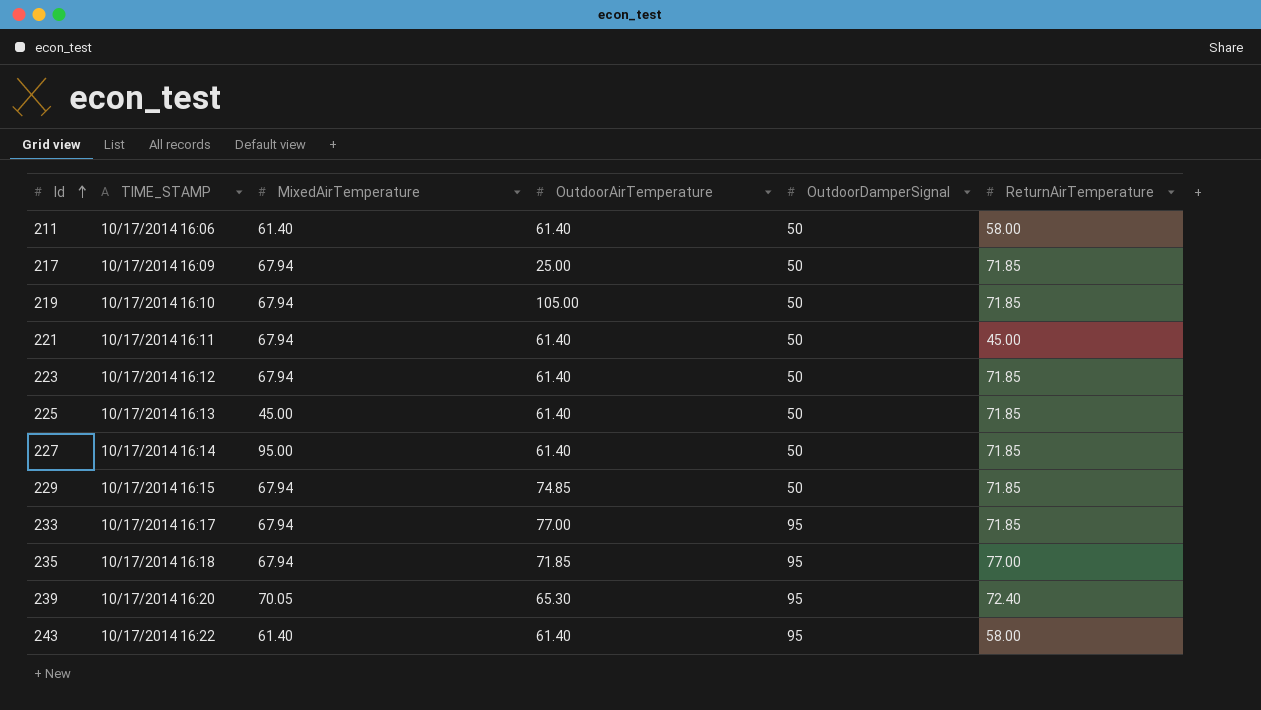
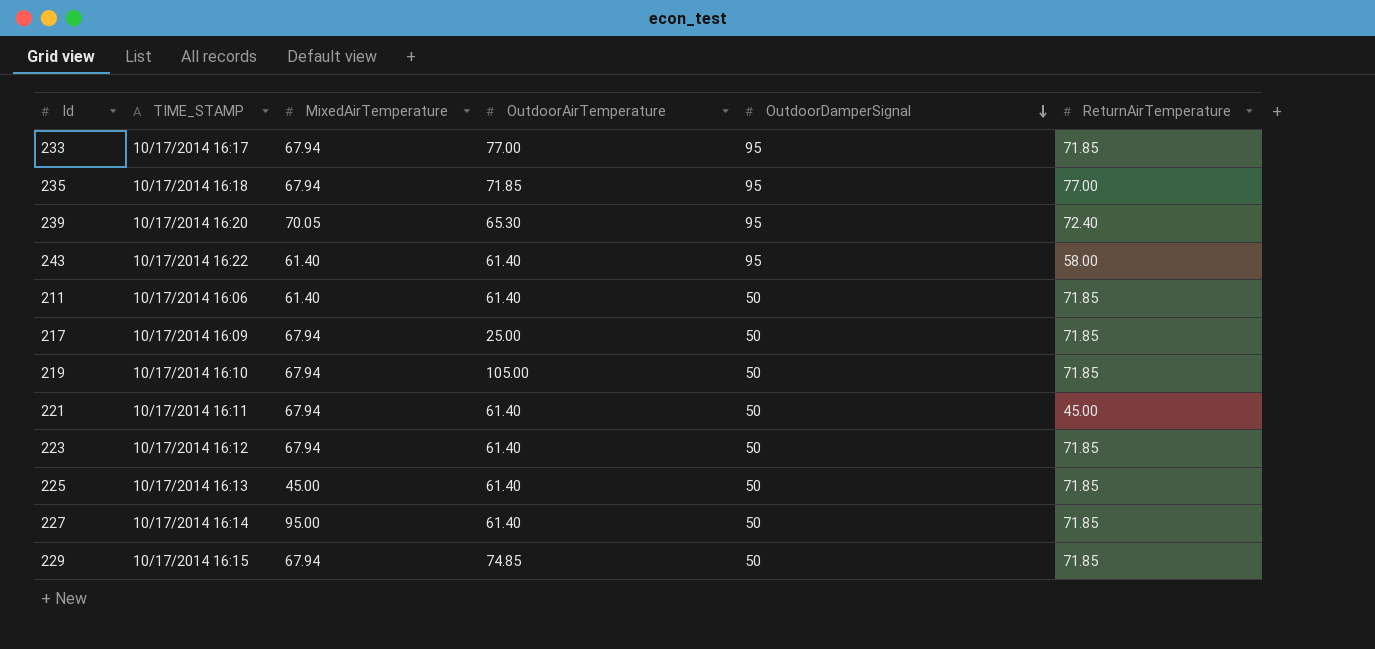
row order: Id ascending -> OutdoorDamperSignal descending
211 | ReturnAirTemperature: 58.00 -> 71.85

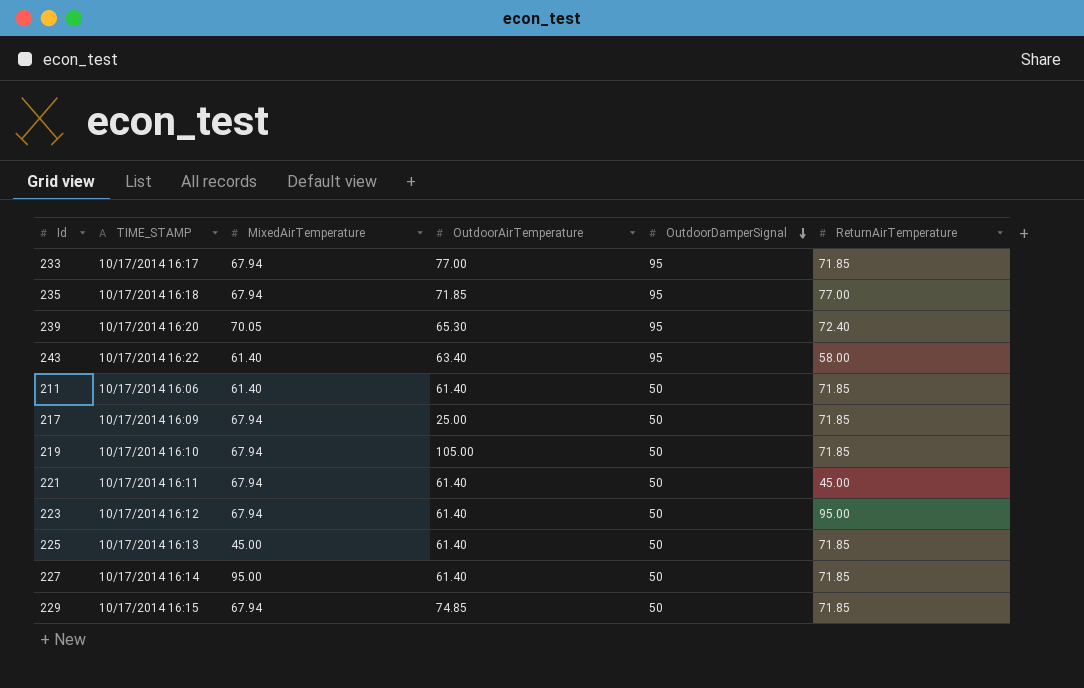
243 | OutdoorAirTemperature: 61.40 -> 63.40
223 | ReturnAirTemperature: 71.85 -> 95.00

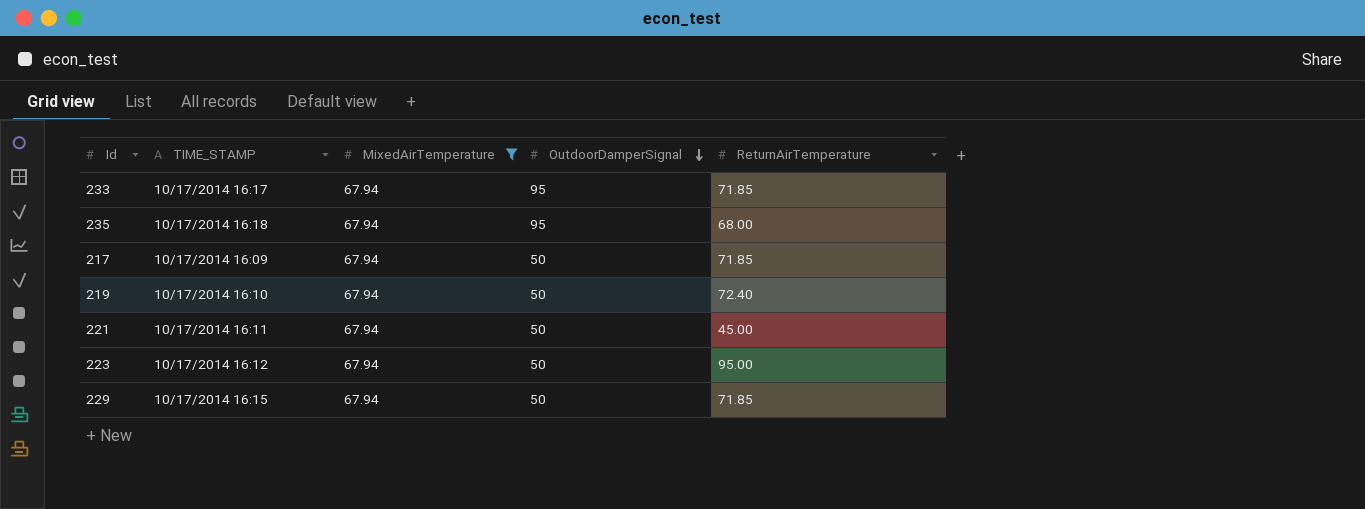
filter: none -> MixedAirTemperature = 67.94
column OutdoorAirTemperature | position: 4 -> none
235 | ReturnAirTemperature: 77.00 -> 68.00
219 | ReturnAirTemperature: 71.85 -> 72.40

